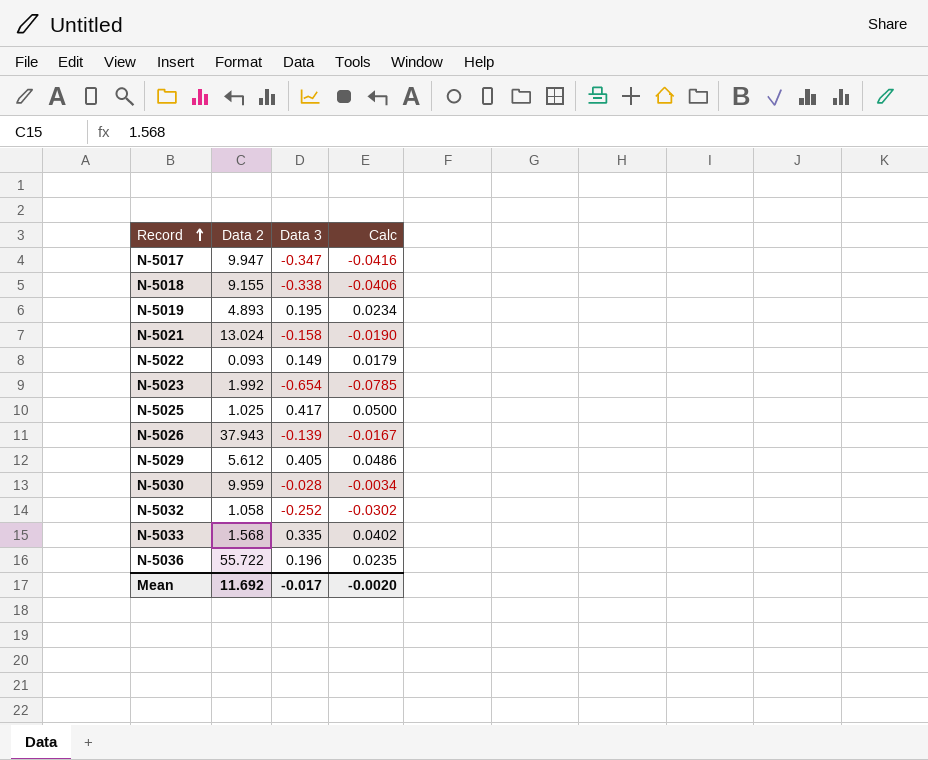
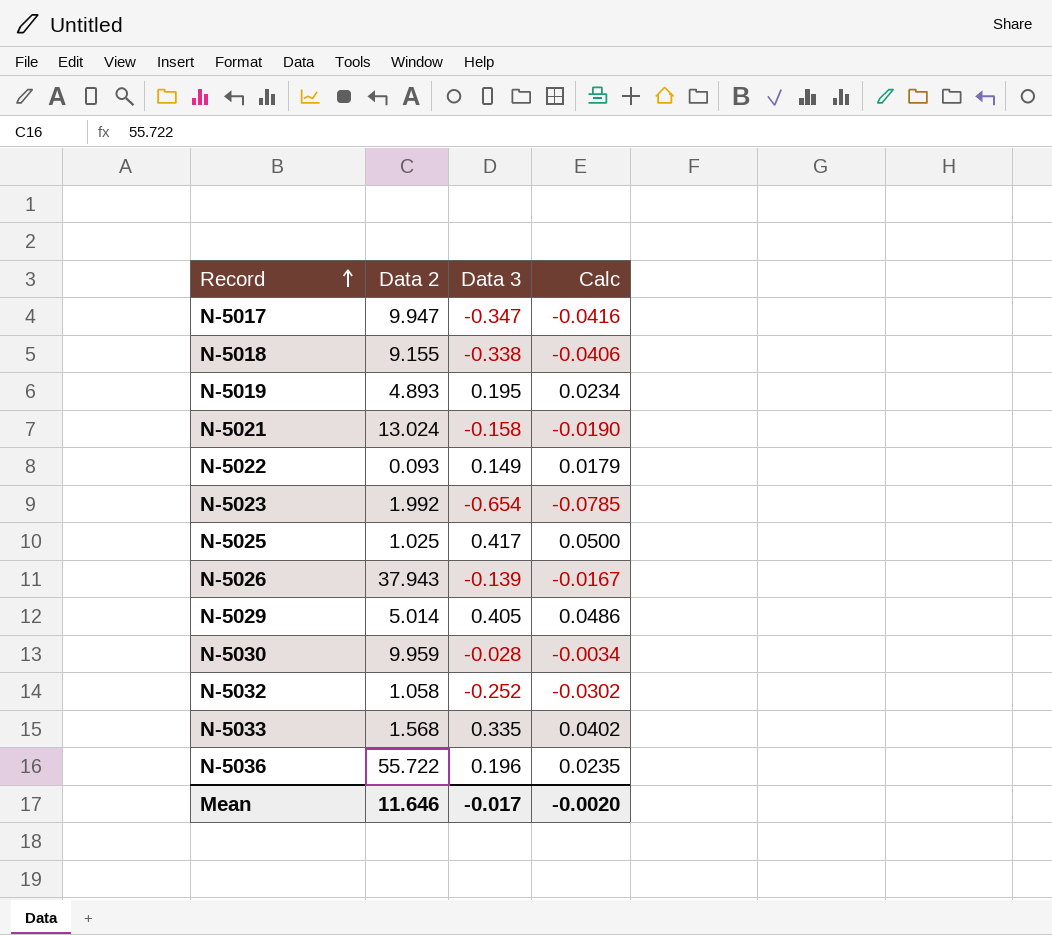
N-5029 | Data 2: 5.612 -> 5.014
Mean | Data 2: 11.692 -> 11.646

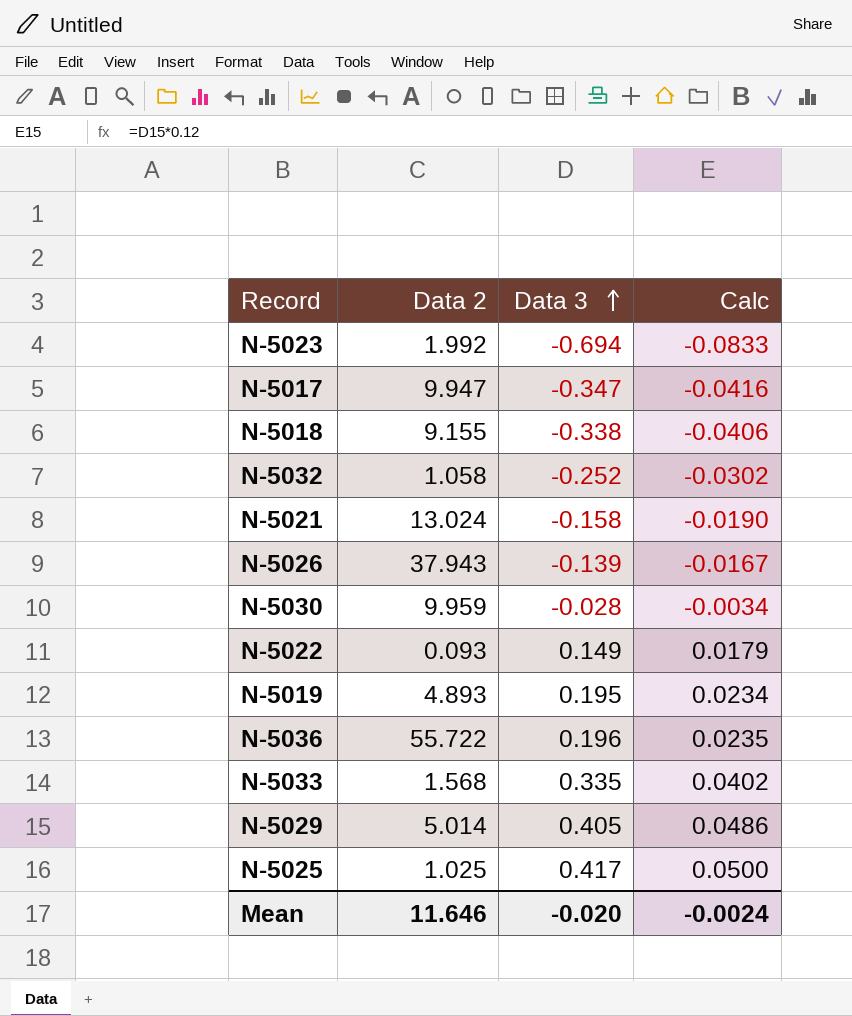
row order: Record ascending -> Data 3 ascending
N-5023 | Data 3: -0.654 -> -0.694
N-5023 | Calc: -0.0785 -> -0.0833
Mean | Data 3: -0.017 -> -0.020
Mean | Calc: -0.0020 -> -0.0024

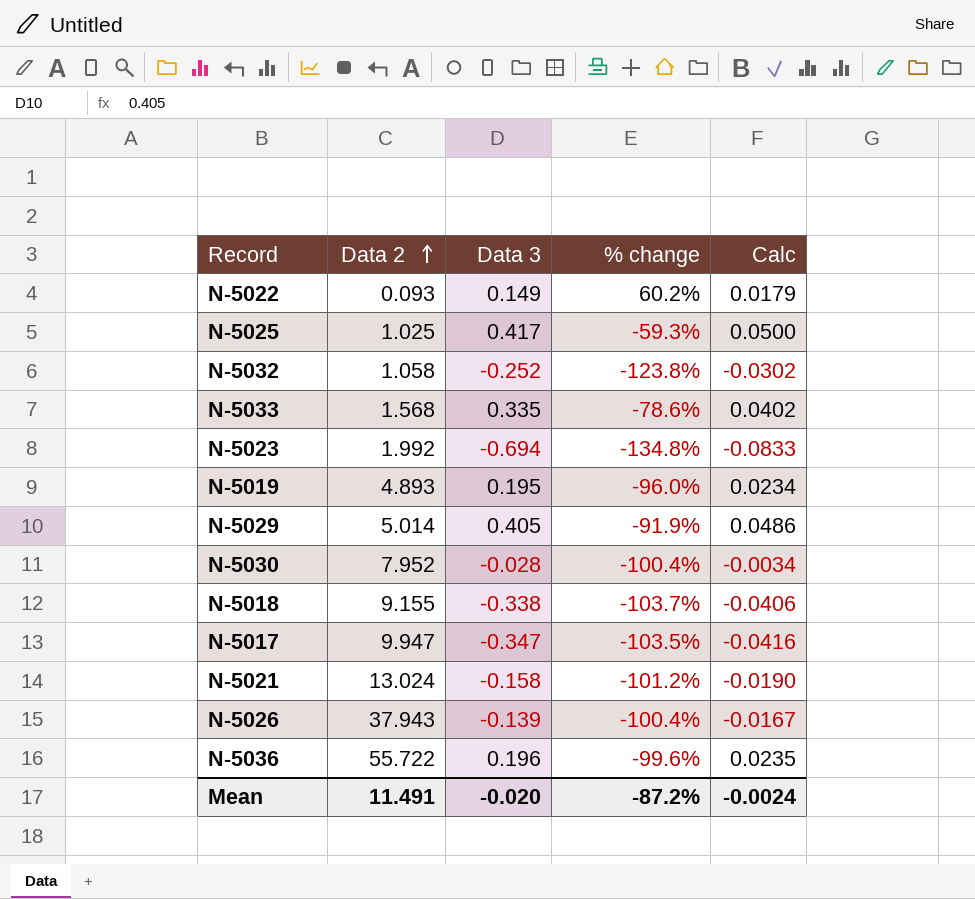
row order: Data 3 ascending -> Data 2 ascending
column % change | formula: none -> ([Data 3] - [Data 2]) / [Data 2]
N-5030 | Data 2: 9.959 -> 7.952
Mean | Data 2: 11.646 -> 11.491

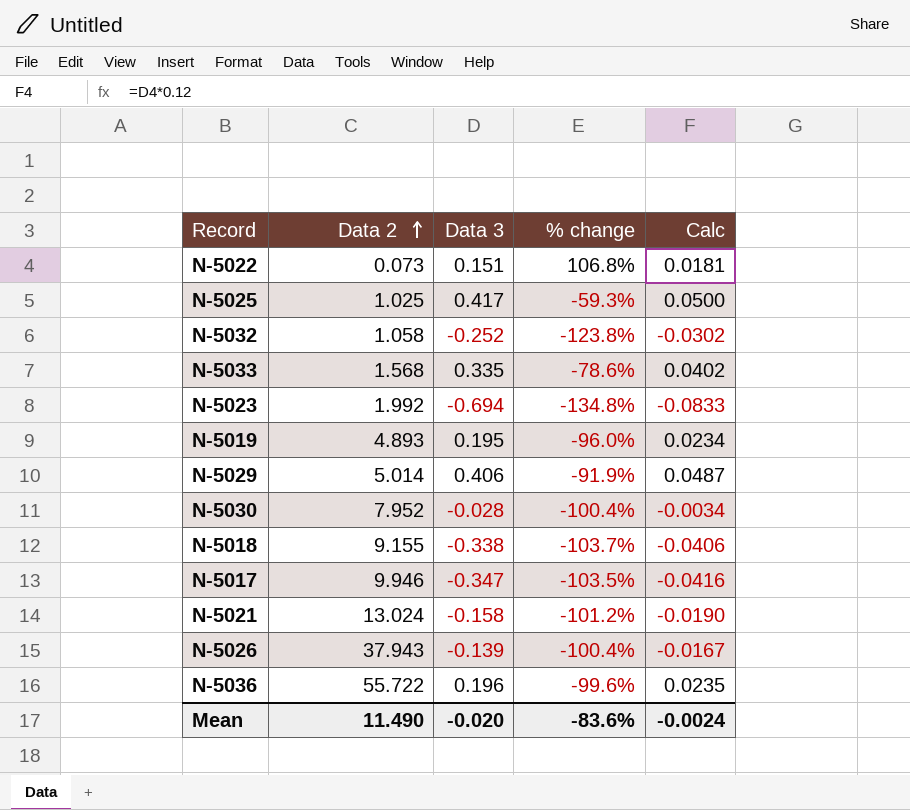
N-5022 | Data 2: 0.093 -> 0.073
N-5022 | Data 3: 0.149 -> 0.151
N-5022 | % change: 60.2% -> 106.8%
N-5022 | Calc: 0.0179 -> 0.0181
N-5029 | Data 3: 0.405 -> 0.406
N-5029 | Calc: 0.0486 -> 0.0487
N-5017 | Data 2: 9.947 -> 9.946
Mean | Data 2: 11.491 -> 11.490
Mean | % change: -87.2% -> -83.6%

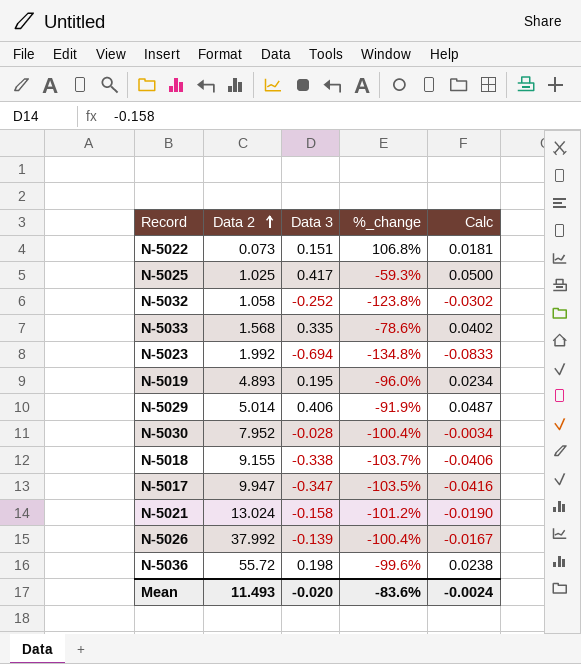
column name: % change -> %_change
N-5017 | Data 2: 9.946 -> 9.947
N-5026 | Data 2: 37.943 -> 37.992
N-5036 | Data 2: 55.722 -> 55.72
N-5036 | Data 3: 0.196 -> 0.198
N-5036 | Calc: 0.0235 -> 0.0238
Mean | Data 2: 11.490 -> 11.493

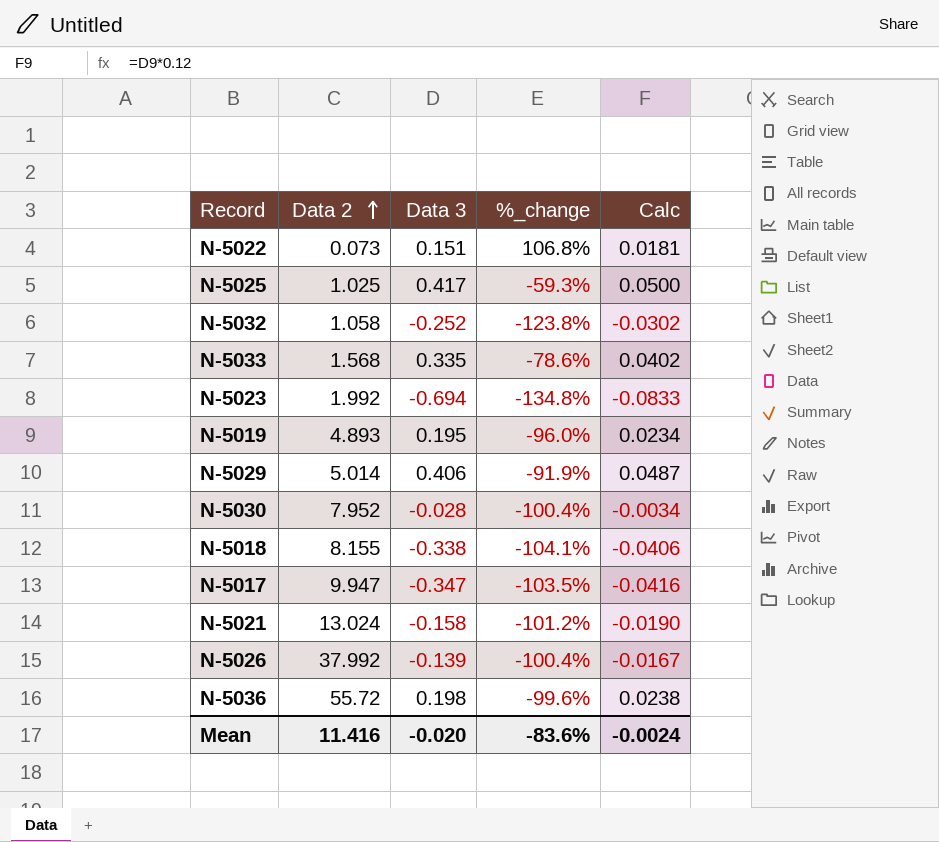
N-5018 | Data 2: 9.155 -> 8.155
N-5018 | %_change: -103.7% -> -104.1%
Mean | Data 2: 11.493 -> 11.416

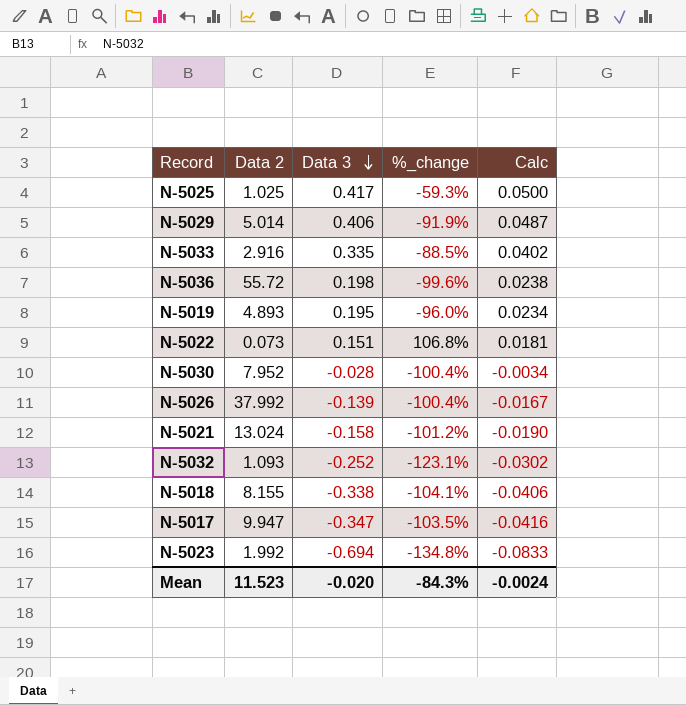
row order: Data 2 ascending -> Data 3 descending
N-5033 | Data 2: 1.568 -> 2.916
N-5033 | %_change: -78.6% -> -88.5%
N-5032 | Data 2: 1.058 -> 1.093
N-5032 | %_change: -123.8% -> -123.1%
Mean | Data 2: 11.416 -> 11.523
Mean | %_change: -83.6% -> -84.3%

